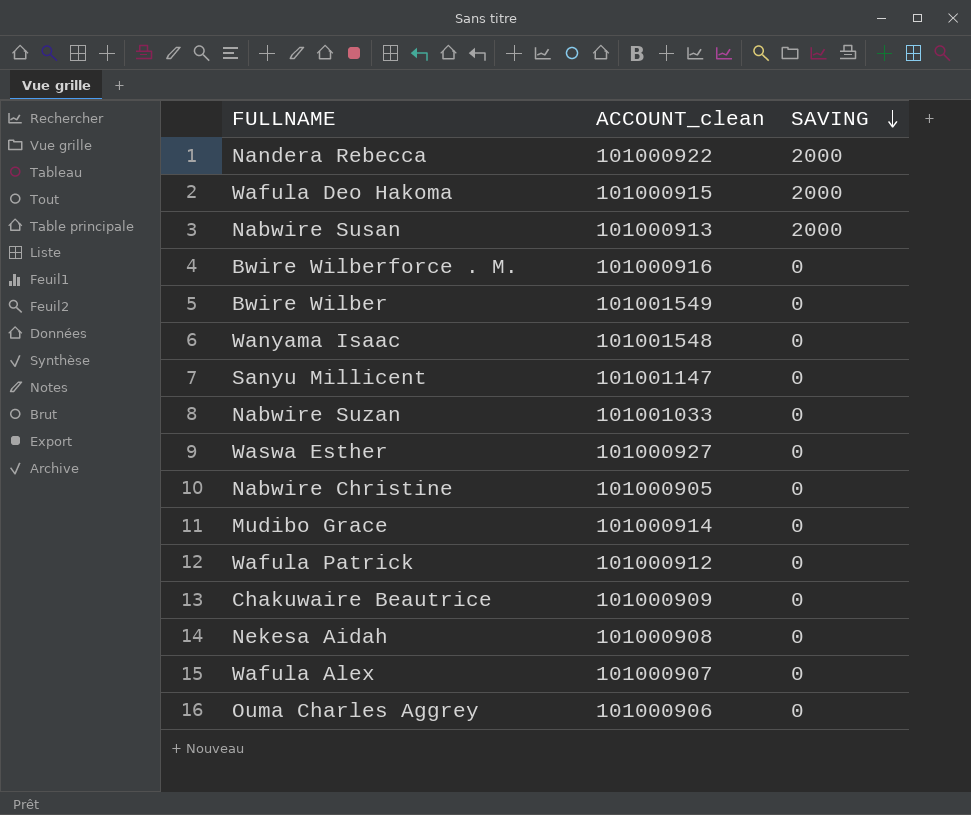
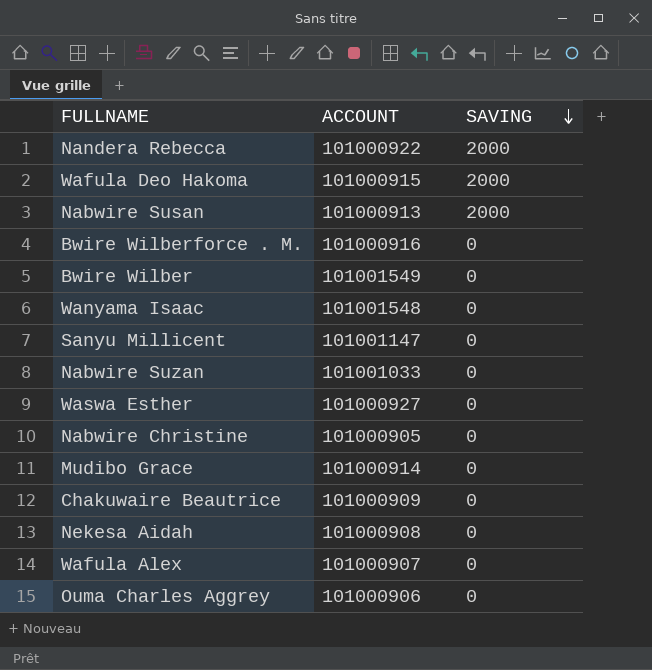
column name: ACCOUNT_clean -> ACCOUNT
row Wafula Patrick: 101000912 | 0 -> none

